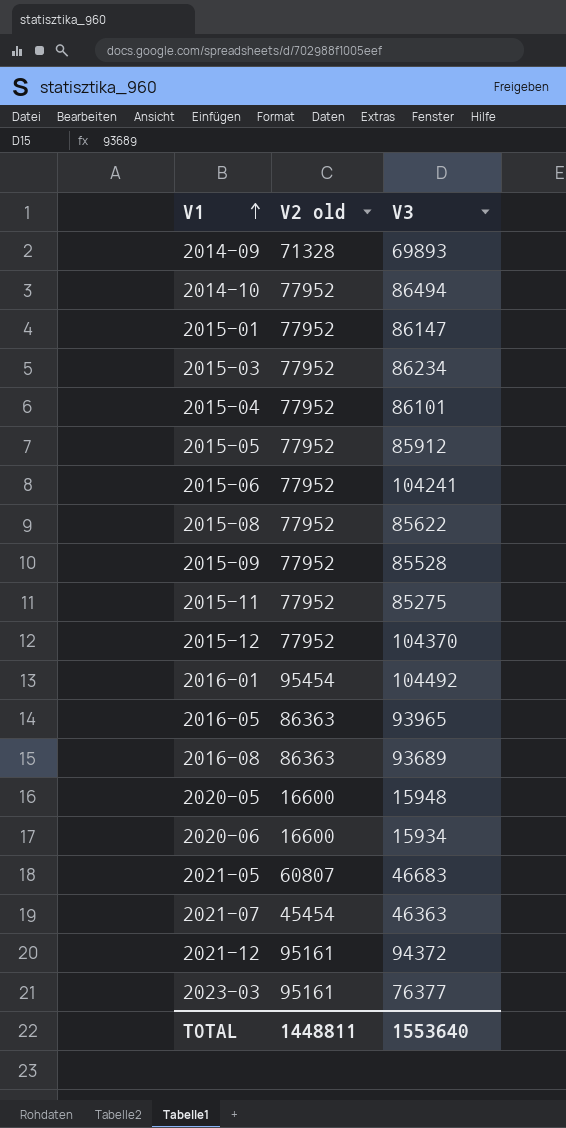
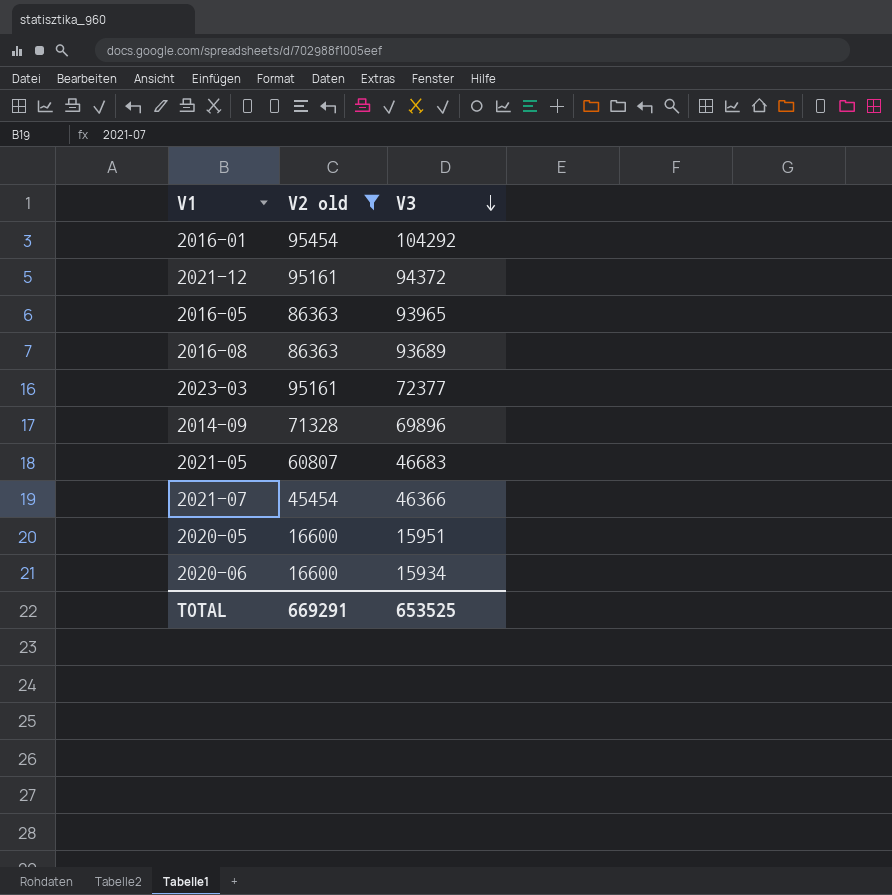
filter: none -> V2 old != 77952
row order: V1 ascending -> V3 descending
2016-01 | V3: 104492 -> 104292
2023-03 | V3: 76377 -> 72377
2014-09 | V3: 69893 -> 69896
2021-07 | V3: 46363 -> 46366
2020-05 | V3: 15948 -> 15951
TOTAL | V2 old: 1448811 -> 669291
TOTAL | V3: 1553640 -> 653525

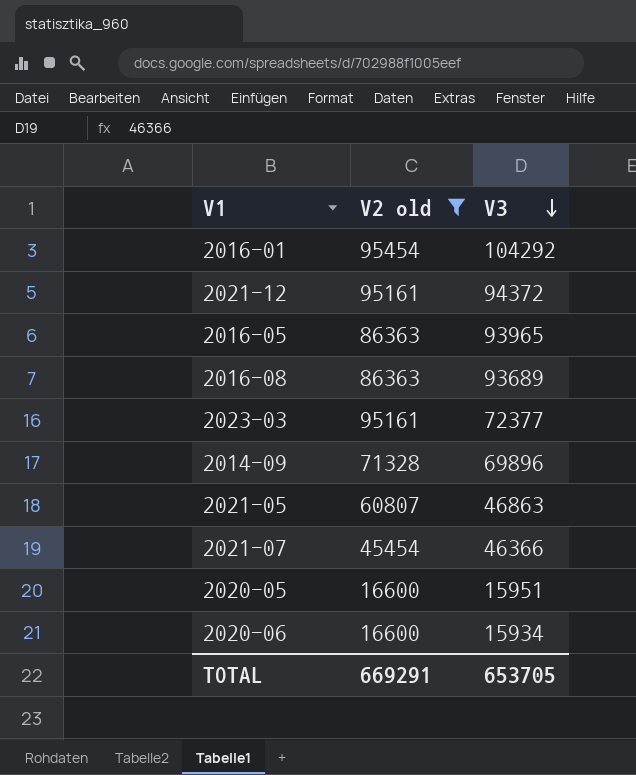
2021-05 | V3: 46683 -> 46863
TOTAL | V3: 653525 -> 653705

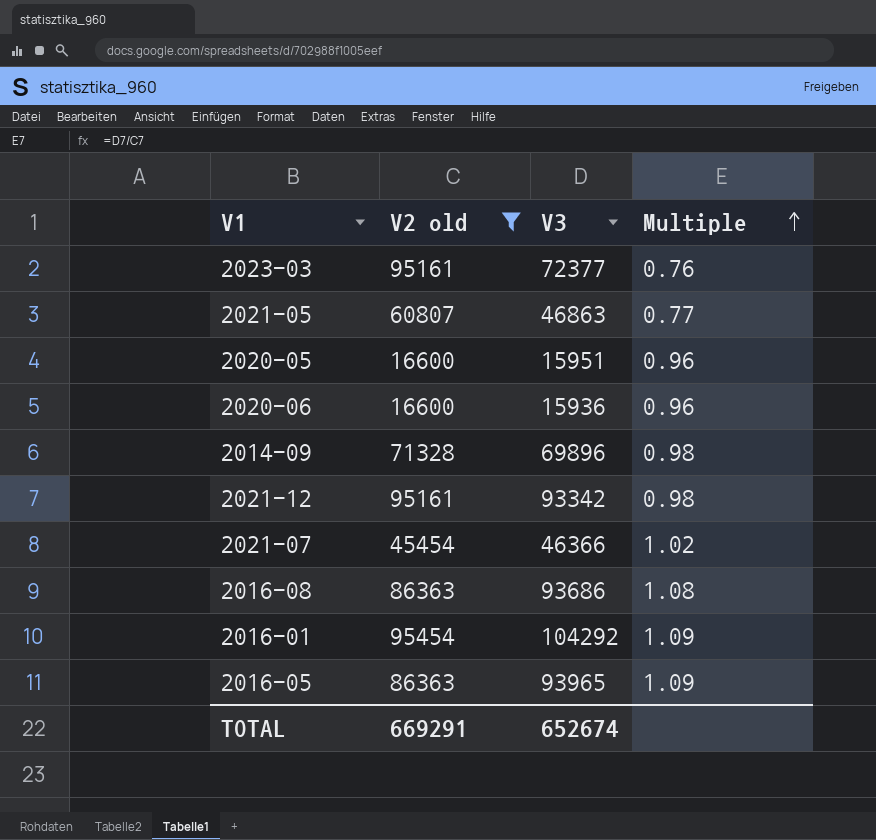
row order: V3 descending -> Multiple ascending
column Multiple | formula: none -> [V3] / [V2 old]
2020-06 | V3: 15934 -> 15936
2021-12 | V3: 94372 -> 93342
2016-08 | V3: 93689 -> 93686
TOTAL | V3: 653705 -> 652674

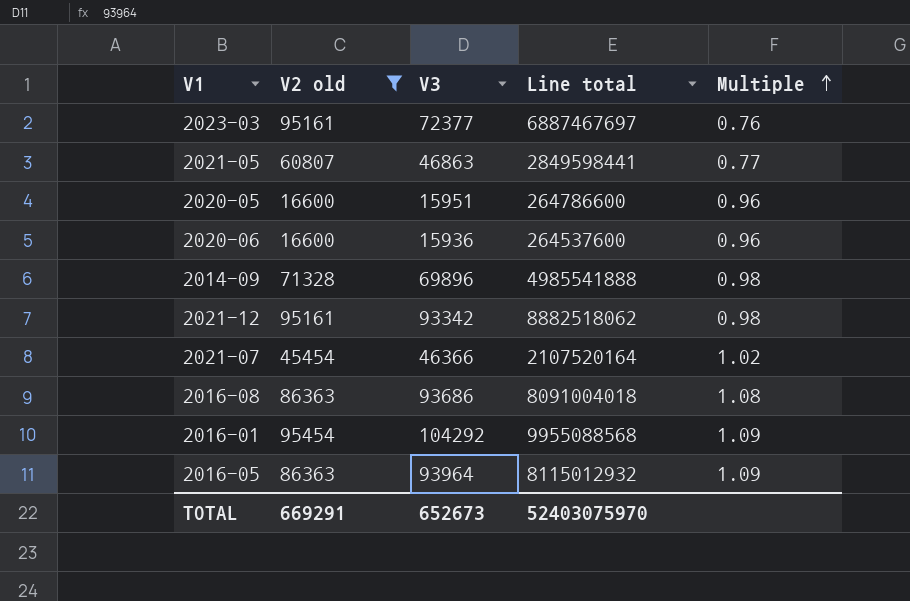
column Line total | formula: none -> [V2 old] * [V3]
2016-05 | V3: 93965 -> 93964
TOTAL | V3: 652674 -> 652673

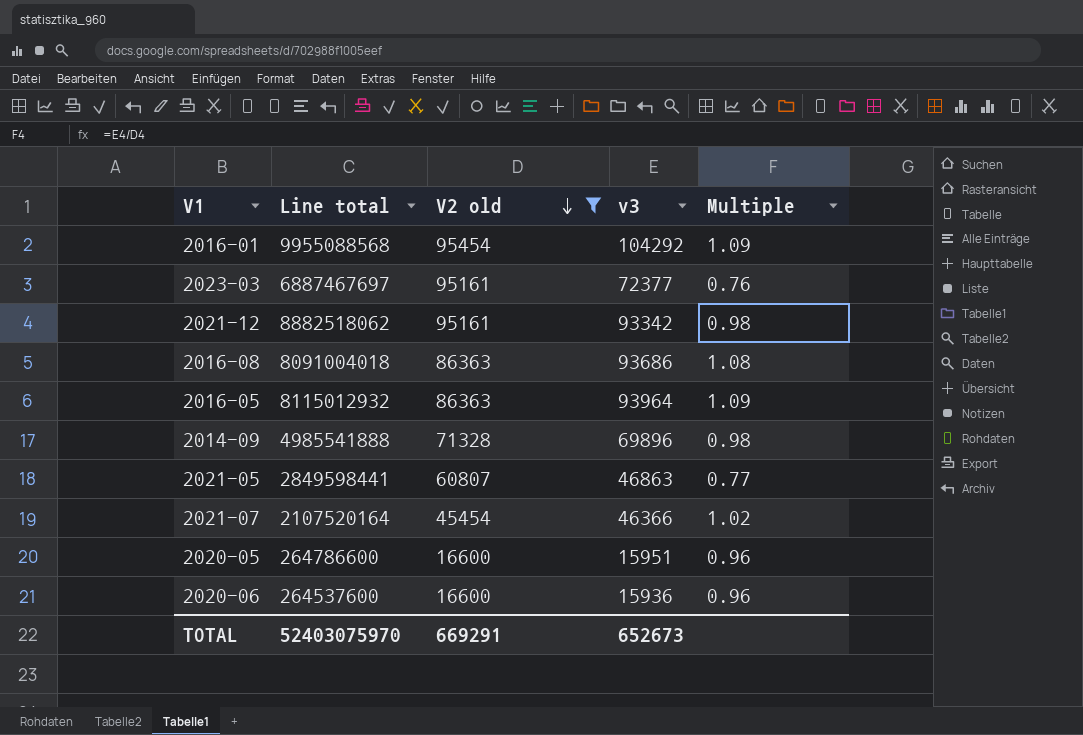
row order: Multiple ascending -> V2 old descending
column Line total | position: 4 -> 2
column name: V3 -> v3

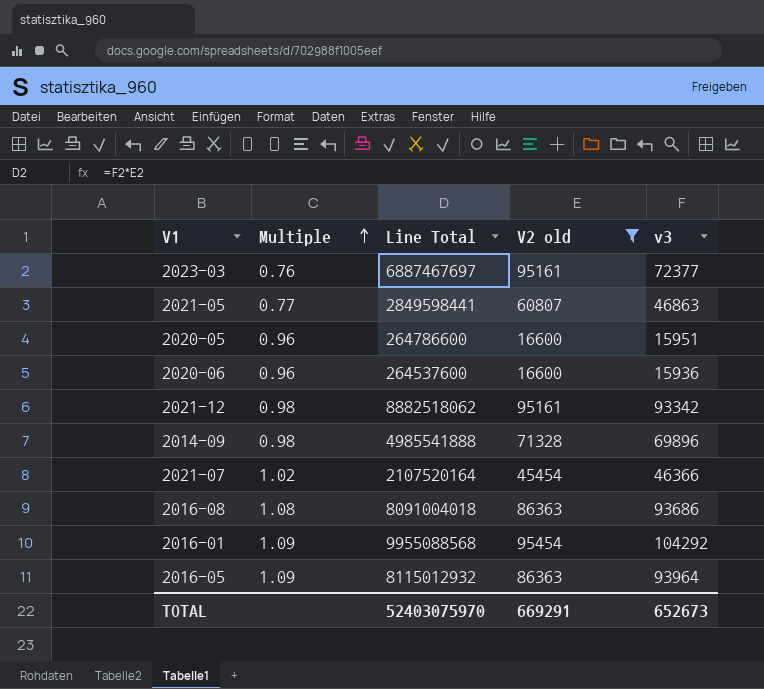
row order: V2 old descending -> Multiple ascending
column Multiple | position: 5 -> 2
column name: Line total -> Line Total

